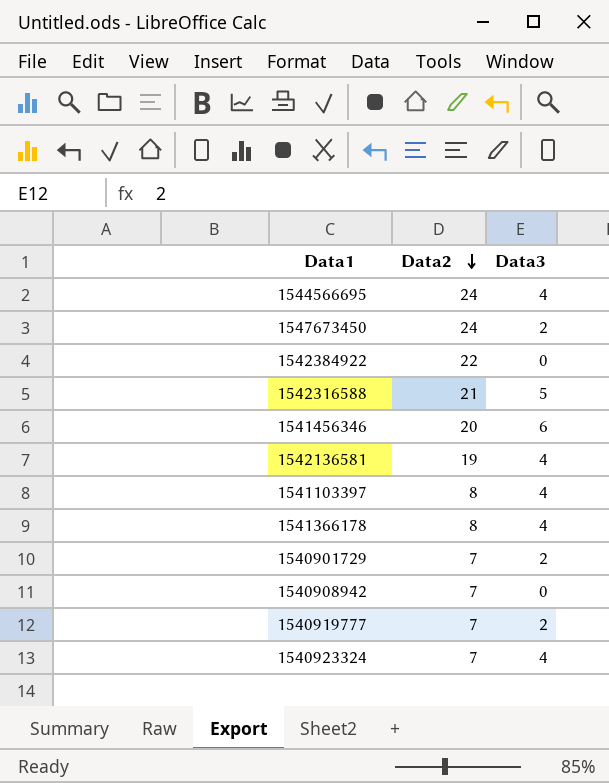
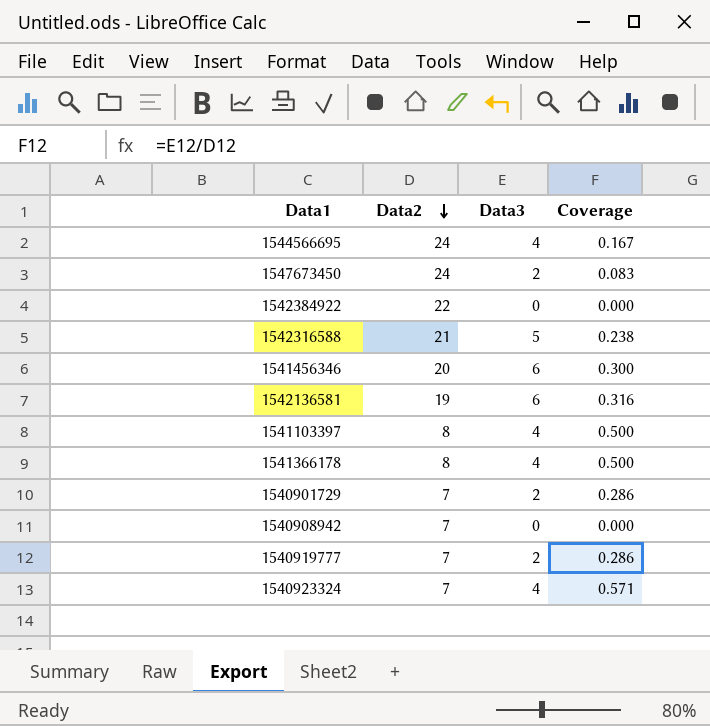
column Coverage | formula: none -> [Data3] / [Data2]
1542136581 | Data3: 4 -> 6

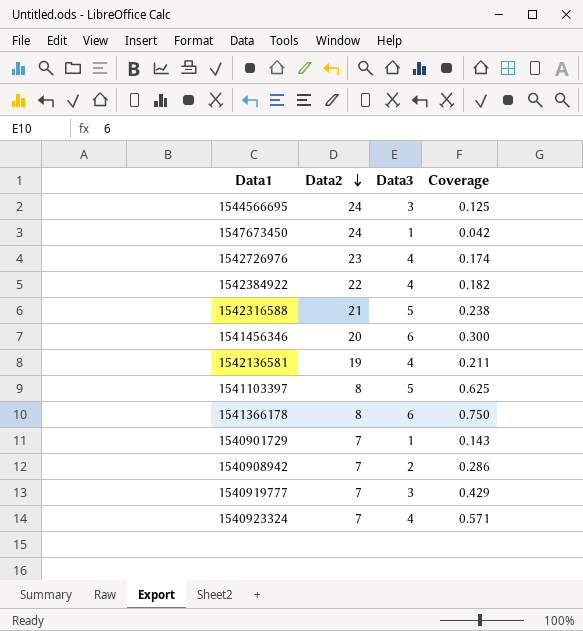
1544566695 | Data3: 4 -> 3
1544566695 | Coverage: 0.167 -> 0.125
1547673450 | Data3: 2 -> 1
1547673450 | Coverage: 0.083 -> 0.042
row 1542726976: none -> 23 | 4 | 0.174
1542384922 | Data3: 0 -> 4
1542384922 | Coverage: 0.000 -> 0.182
1542136581 | Data3: 6 -> 4
1542136581 | Coverage: 0.316 -> 0.211
1541103397 | Data3: 4 -> 5
1541103397 | Coverage: 0.500 -> 0.625
1541366178 | Data3: 4 -> 6
1541366178 | Coverage: 0.500 -> 0.750
1540901729 | Data3: 2 -> 1
1540901729 | Coverage: 0.286 -> 0.143
1540908942 | Data3: 0 -> 2
1540908942 | Coverage: 0.000 -> 0.286
1540919777 | Data3: 2 -> 3
1540919777 | Coverage: 0.286 -> 0.429

